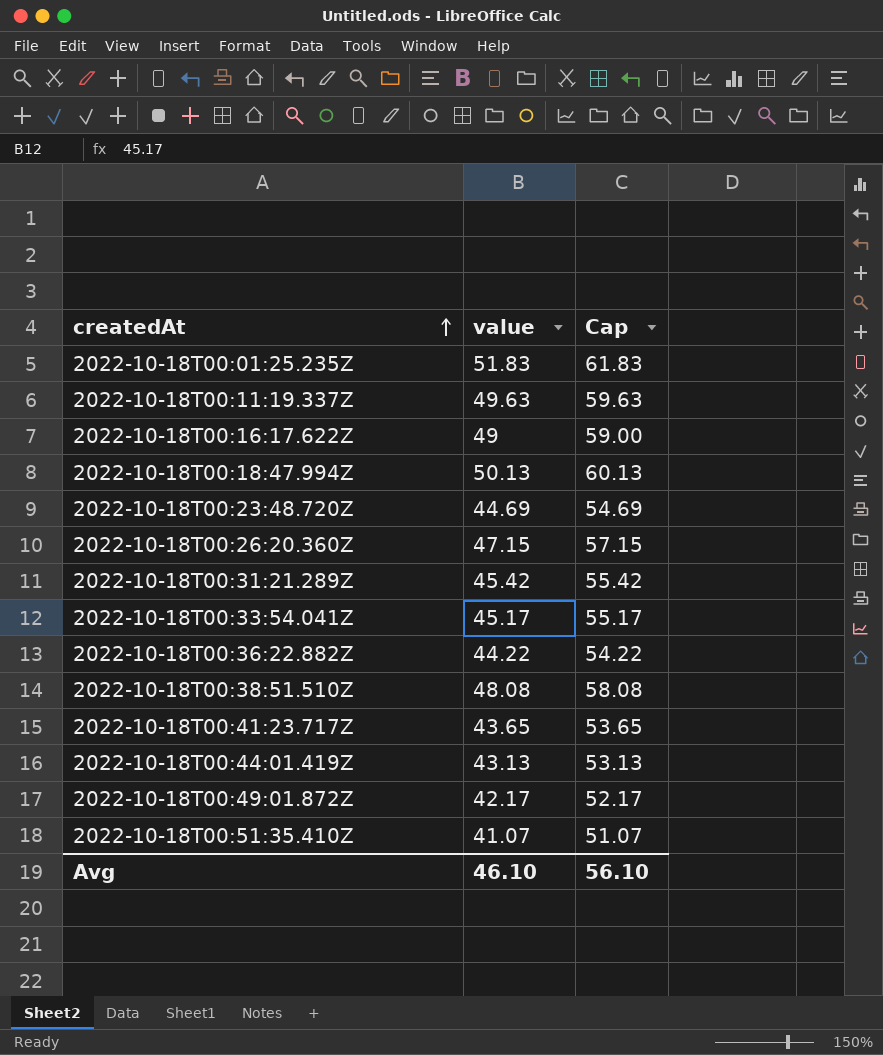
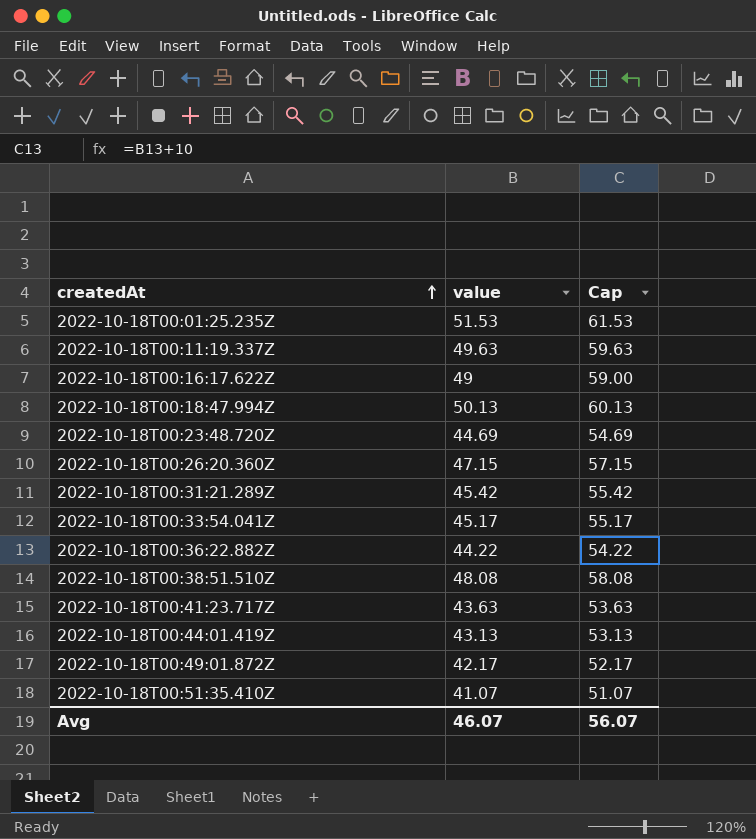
2022-10-18T00:01:25.235Z | value: 51.83 -> 51.53
2022-10-18T00:01:25.235Z | Cap: 61.83 -> 61.53
2022-10-18T00:41:23.717Z | value: 43.65 -> 43.63
2022-10-18T00:41:23.717Z | Cap: 53.65 -> 53.63
Avg | value: 46.10 -> 46.07
Avg | Cap: 56.10 -> 56.07

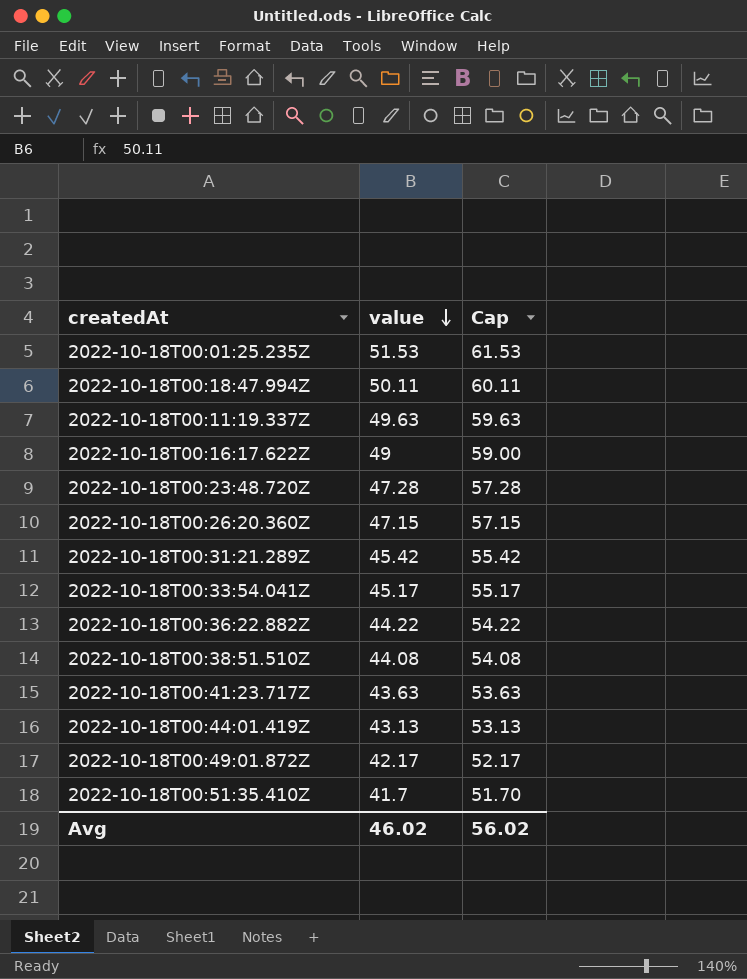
row order: createdAt ascending -> value descending
2022-10-18T00:18:47.994Z | value: 50.13 -> 50.11
2022-10-18T00:18:47.994Z | Cap: 60.13 -> 60.11
2022-10-18T00:23:48.720Z | value: 44.69 -> 47.28
2022-10-18T00:23:48.720Z | Cap: 54.69 -> 57.28
2022-10-18T00:38:51.510Z | value: 48.08 -> 44.08
2022-10-18T00:38:51.510Z | Cap: 58.08 -> 54.08
2022-10-18T00:51:35.410Z | value: 41.07 -> 41.7
2022-10-18T00:51:35.410Z | Cap: 51.07 -> 51.70
Avg | value: 46.07 -> 46.02
Avg | Cap: 56.07 -> 56.02

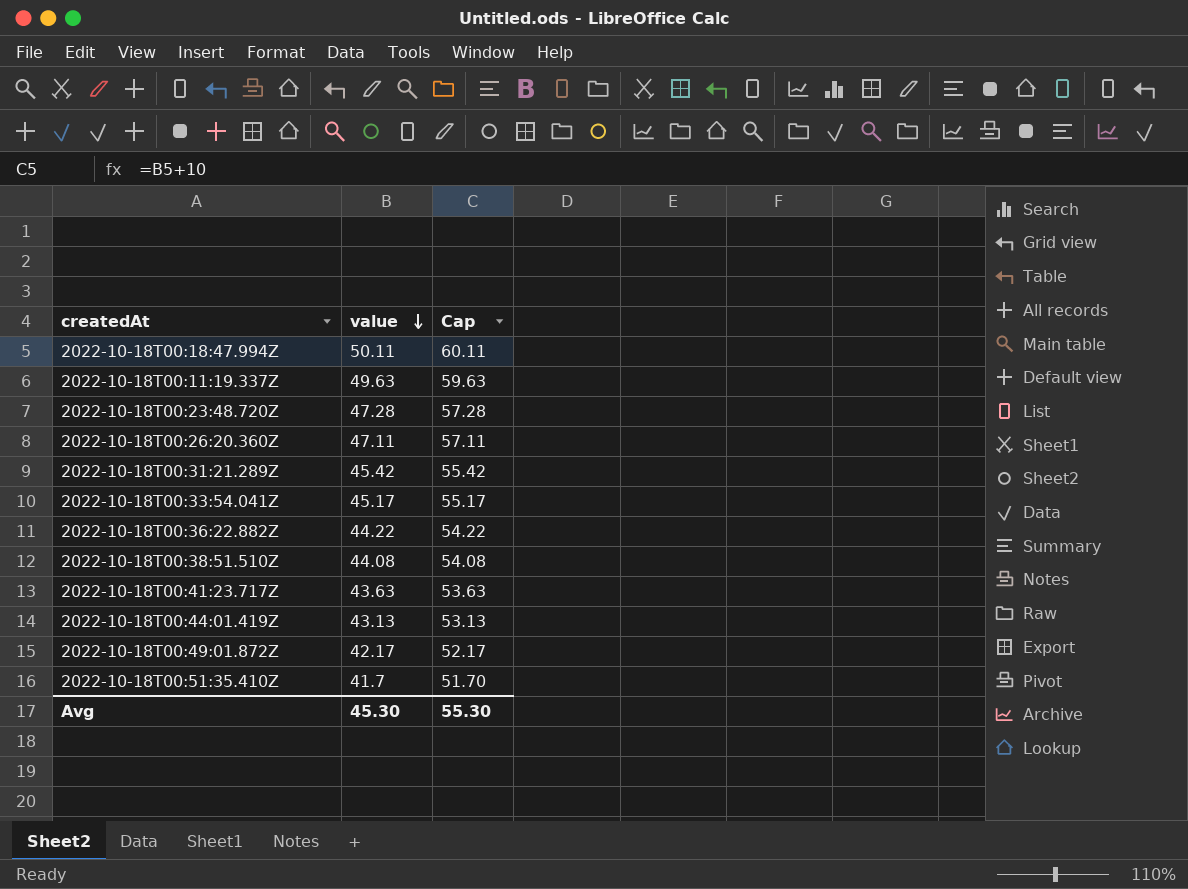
row 2022-10-18T00:01:25.235Z: 51.53 | 61.53 -> none
row 2022-10-18T00:16:17.622Z: 49 | 59.00 -> none
2022-10-18T00:26:20.360Z | value: 47.15 -> 47.11
2022-10-18T00:26:20.360Z | Cap: 57.15 -> 57.11
Avg | value: 46.02 -> 45.30
Avg | Cap: 56.02 -> 55.30

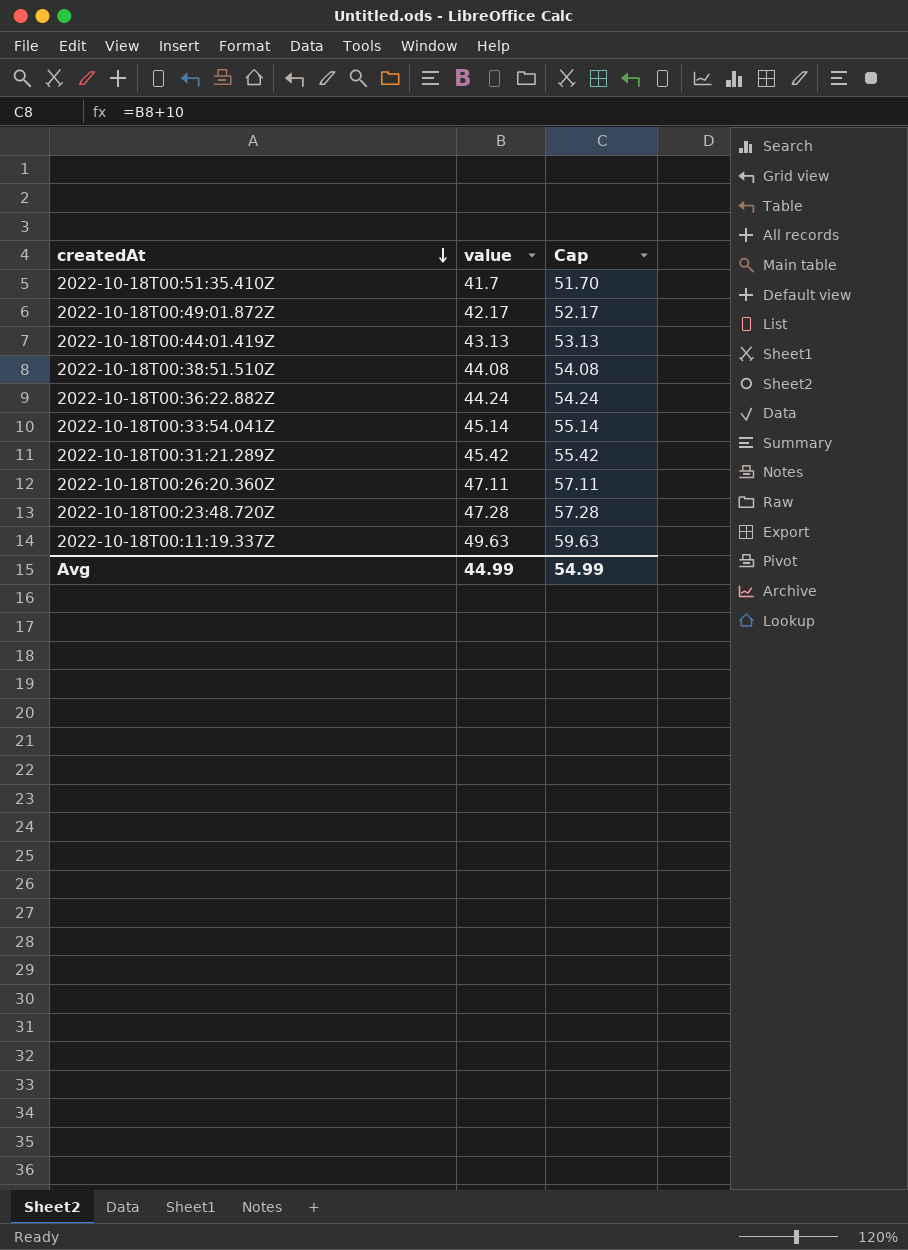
row order: value descending -> createdAt descending
row 2022-10-18T00:18:47.994Z: 50.11 | 60.11 -> none
row 2022-10-18T00:41:23.717Z: 43.63 | 53.63 -> none
2022-10-18T00:36:22.882Z | value: 44.22 -> 44.24
2022-10-18T00:36:22.882Z | Cap: 54.22 -> 54.24
2022-10-18T00:33:54.041Z | value: 45.17 -> 45.14
2022-10-18T00:33:54.041Z | Cap: 55.17 -> 55.14
Avg | value: 45.30 -> 44.99
Avg | Cap: 55.30 -> 54.99

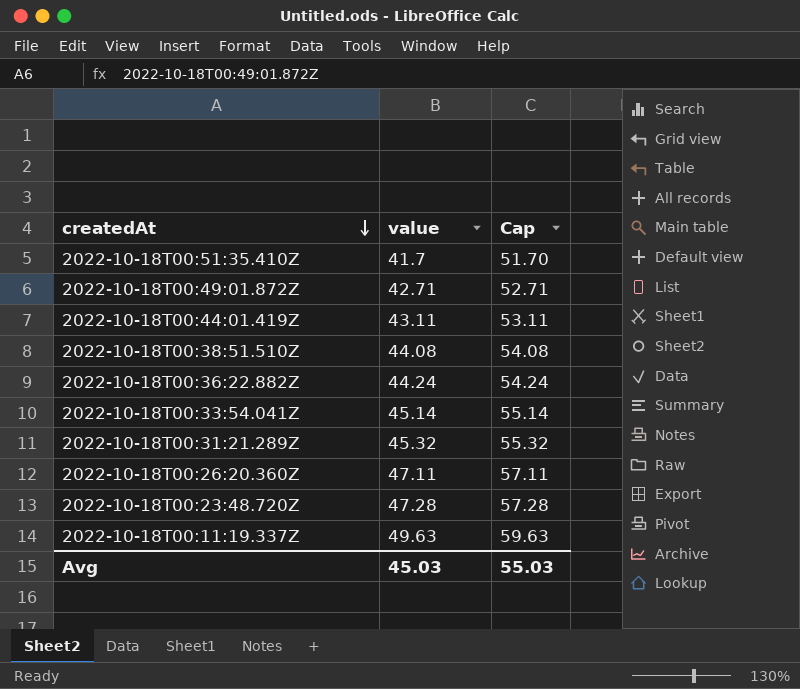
2022-10-18T00:49:01.872Z | value: 42.17 -> 42.71
2022-10-18T00:49:01.872Z | Cap: 52.17 -> 52.71
2022-10-18T00:44:01.419Z | value: 43.13 -> 43.11
2022-10-18T00:44:01.419Z | Cap: 53.13 -> 53.11
2022-10-18T00:31:21.289Z | value: 45.42 -> 45.32
2022-10-18T00:31:21.289Z | Cap: 55.42 -> 55.32
Avg | value: 44.99 -> 45.03
Avg | Cap: 54.99 -> 55.03

